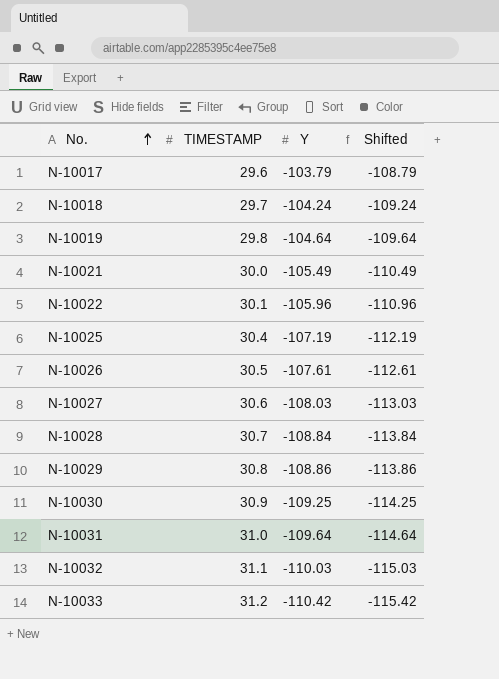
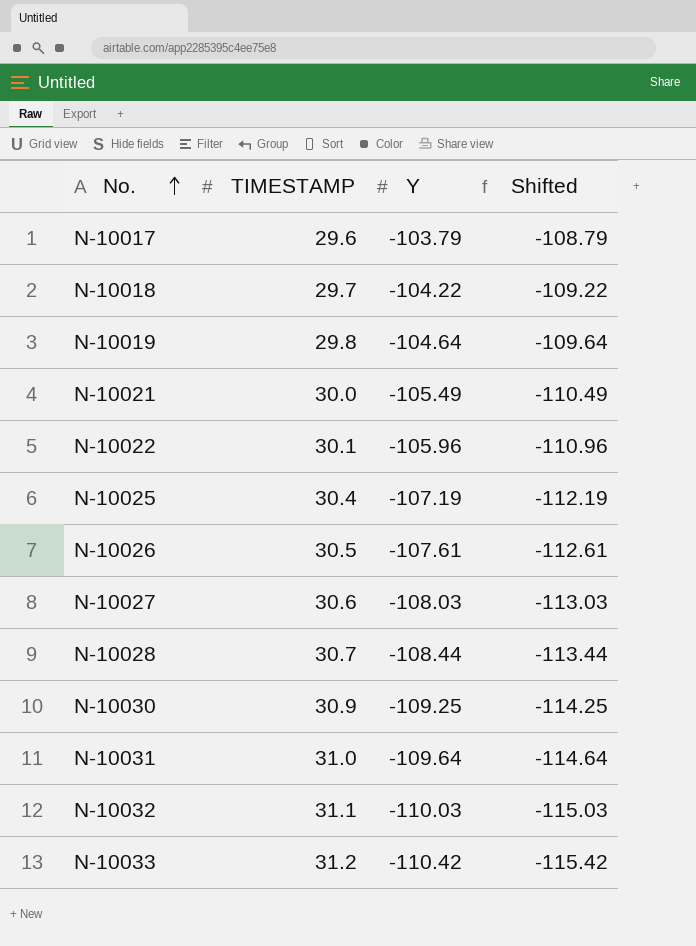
row N-10029: 30.8 | -108.86 | -113.86 -> none
N-10018 | Y: -104.24 -> -104.22
N-10018 | Shifted: -109.24 -> -109.22
N-10028 | Y: -108.84 -> -108.44
N-10028 | Shifted: -113.84 -> -113.44

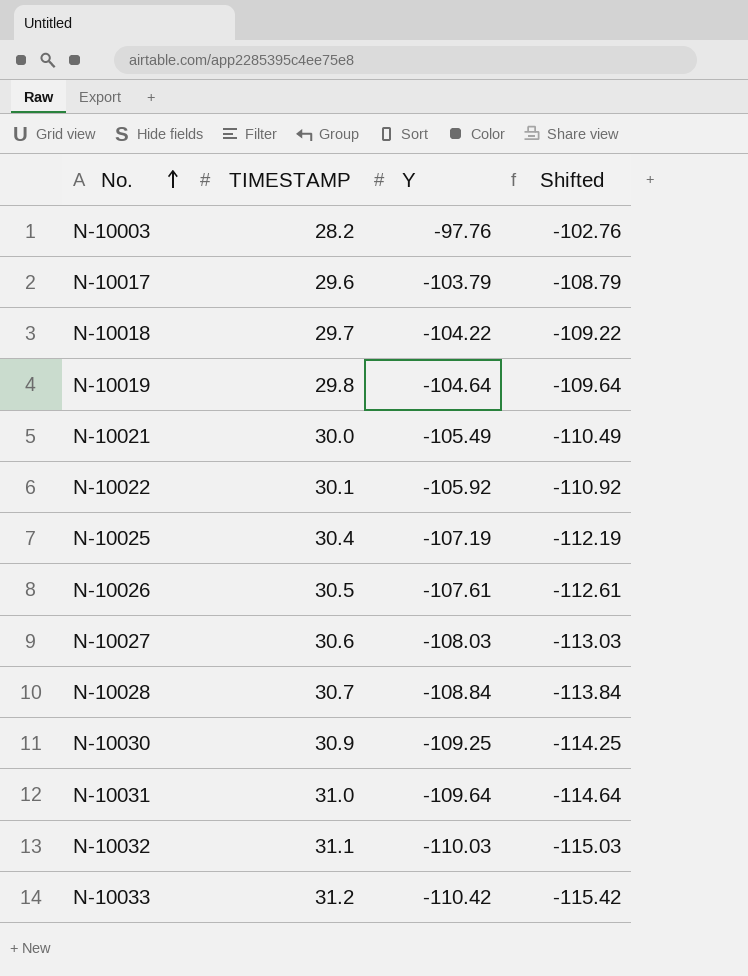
row N-10003: none -> 28.2 | -97.76 | -102.76
N-10022 | Y: -105.96 -> -105.92
N-10022 | Shifted: -110.96 -> -110.92
N-10028 | Y: -108.44 -> -108.84
N-10028 | Shifted: -113.44 -> -113.84

